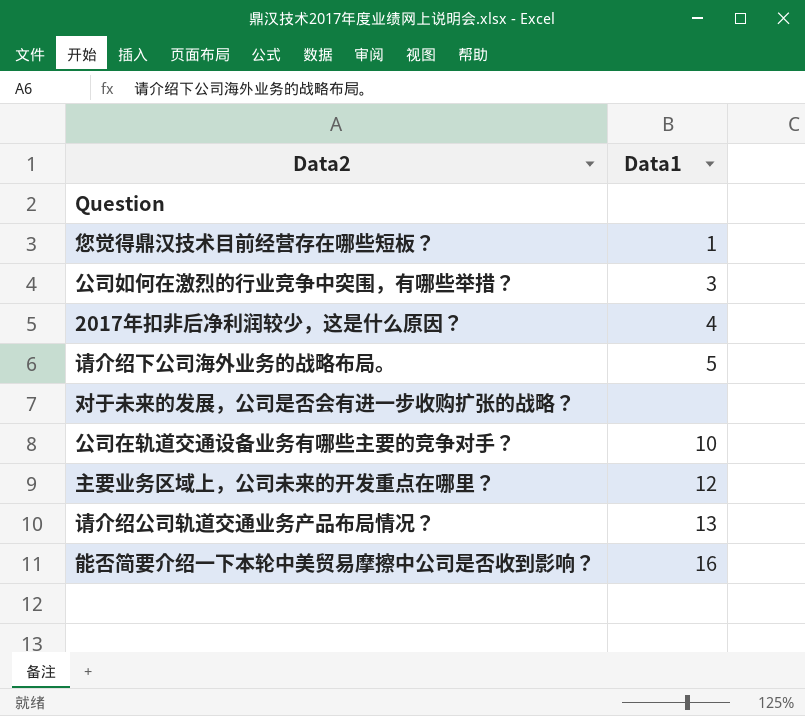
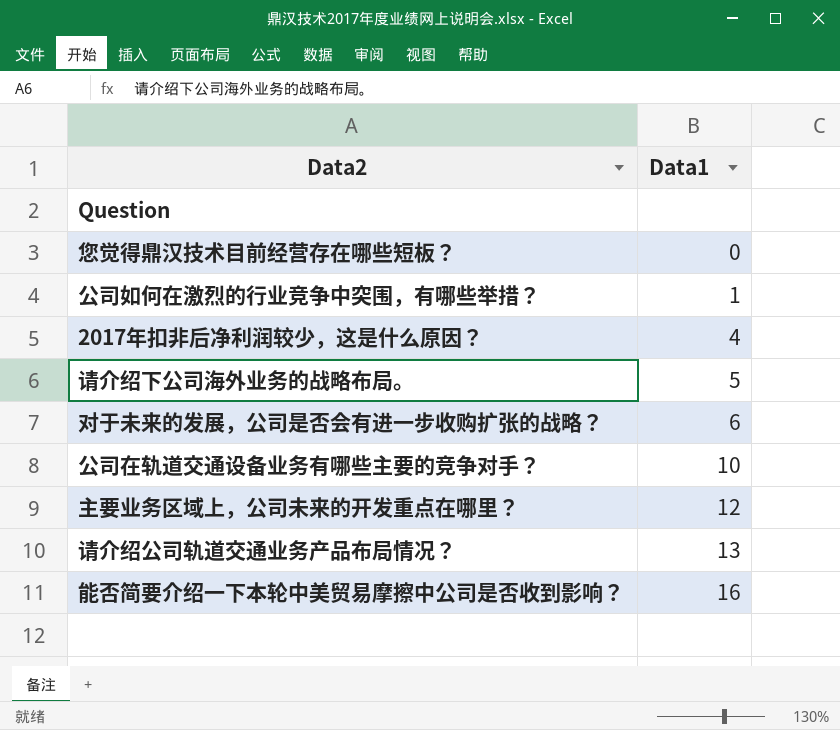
您觉得鼎汉技术目前经营存在哪些短板？ | Data1: 1 -> 0
公司如何在激烈的行业竞争中突围，有哪些举措？ | Data1: 3 -> 1
对于未来的发展，公司是否会有进一步收购扩张的战略？ | Data1: none -> 6

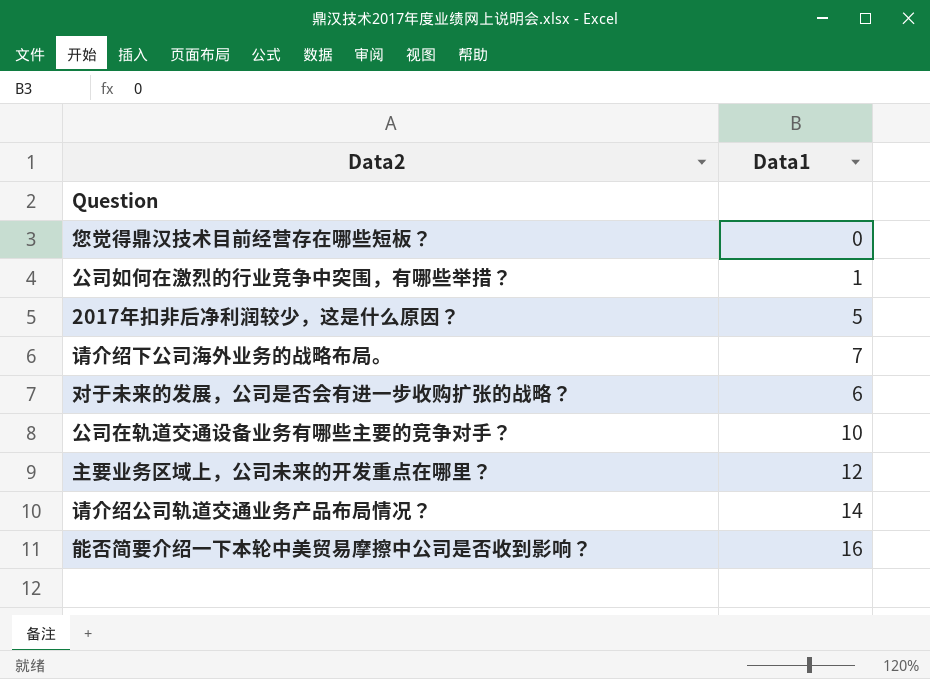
2017年扣非后净利润较少，这是什么原因？ | Data1: 4 -> 5
请介绍下公司海外业务的战略布局。 | Data1: 5 -> 7
请介绍公司轨道交通业务产品布局情况？ | Data1: 13 -> 14

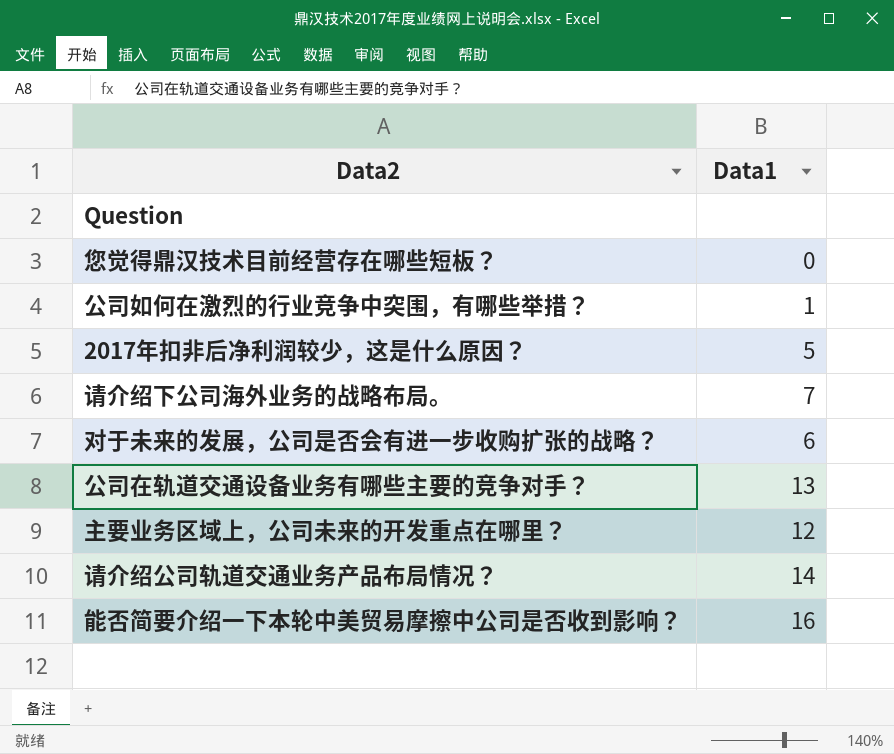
公司在轨道交通设备业务有哪些主要的竞争对手？ | Data1: 10 -> 13

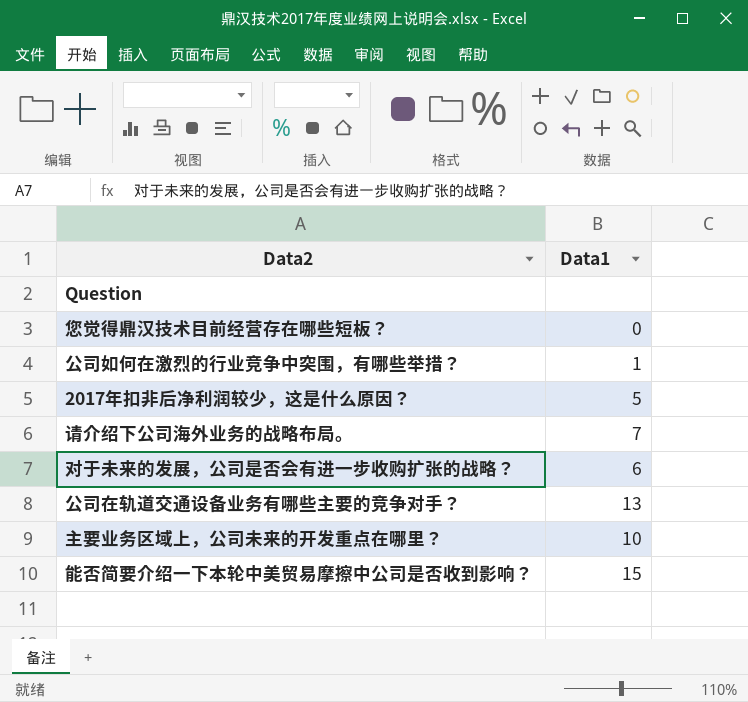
row 请介绍公司轨道交通业务产品布局情况？: 14 -> none
主要业务区域上，公司未来的开发重点在哪里？ | Data1: 12 -> 10
能否简要介绍一下本轮中美贸易摩擦中公司是否收到影响？ | Data1: 16 -> 15

